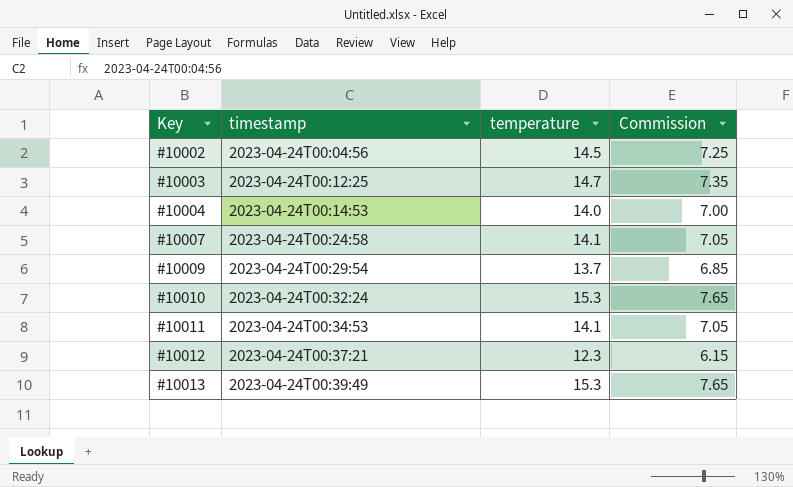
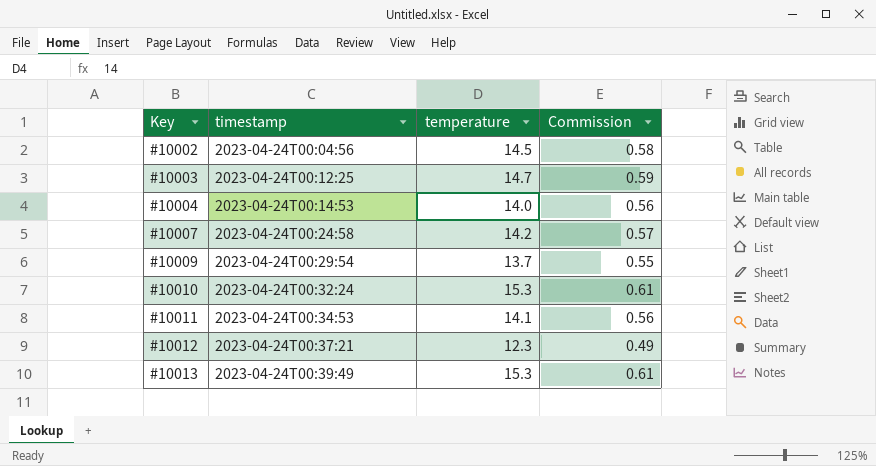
column Commission | formula: [temperature] * 0.5 -> [temperature] * 0.04
#10007 | temperature: 14.1 -> 14.2

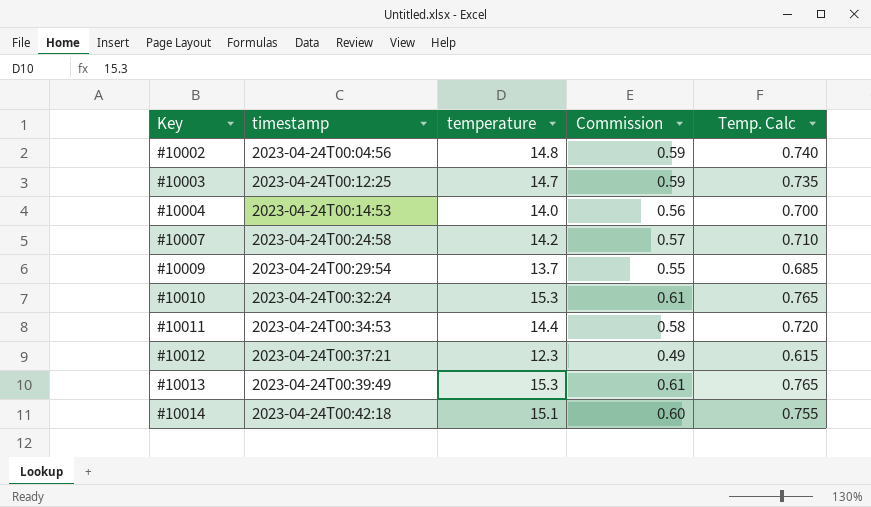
column Temp. Calc | formula: none -> [temperature] * 0.05
#10002 | temperature: 14.5 -> 14.8
#10002 | Commission: 0.58 -> 0.59
#10011 | temperature: 14.1 -> 14.4
#10011 | Commission: 0.56 -> 0.58
row #10014: none -> 2023-04-24T00:42:18 | 15.1 | 0.60 | 0.755

